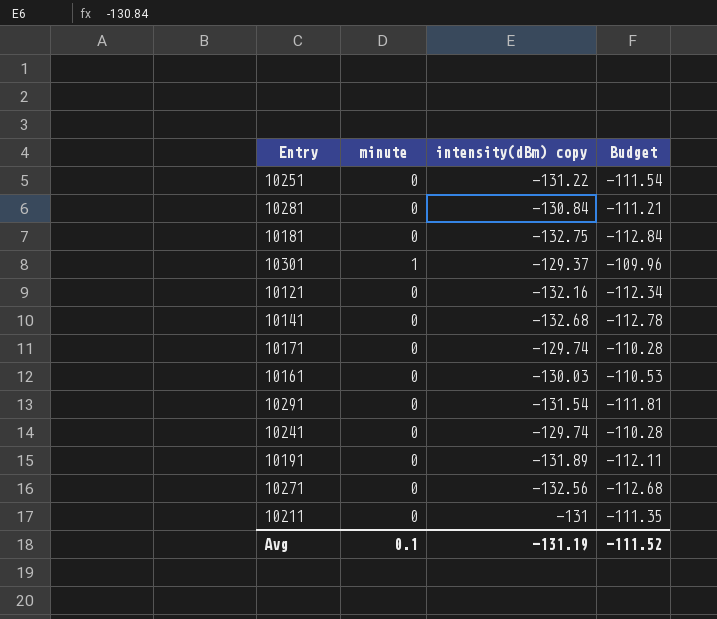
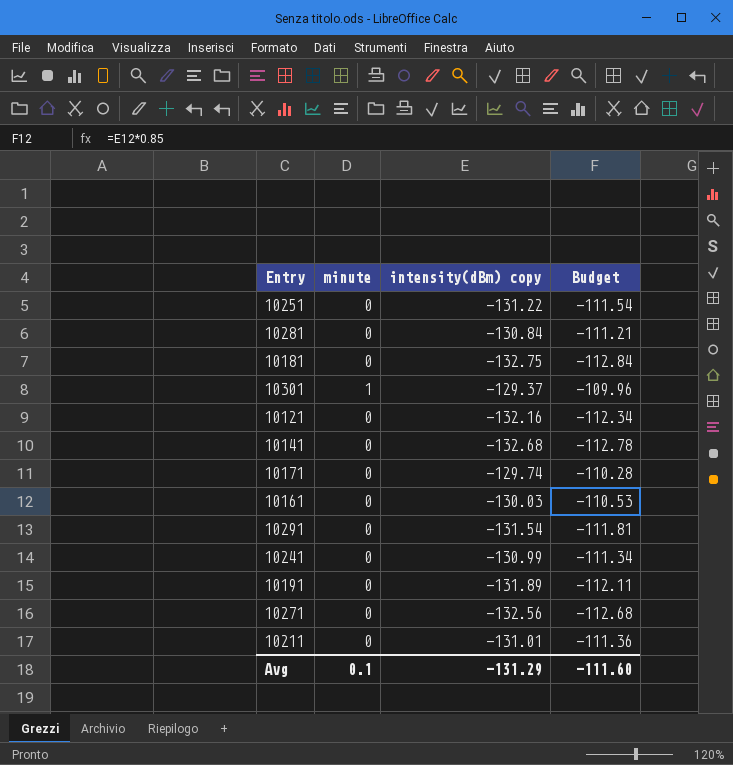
10241 | intensity(dBm) copy: -129.74 -> -130.99
10241 | Budget: -110.28 -> -111.34
10211 | intensity(dBm) copy: -131 -> -131.01
10211 | Budget: -111.35 -> -111.36
Avg | intensity(dBm) copy: -131.19 -> -131.29
Avg | Budget: -111.52 -> -111.60

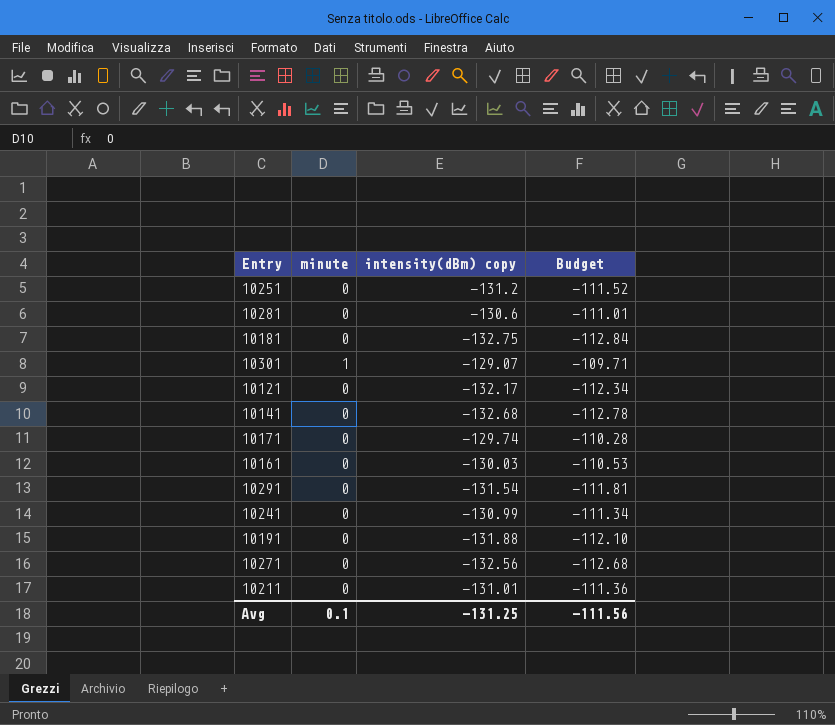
10251 | intensity(dBm) copy: -131.22 -> -131.2
10251 | Budget: -111.54 -> -111.52
10281 | intensity(dBm) copy: -130.84 -> -130.6
10281 | Budget: -111.21 -> -111.01
10301 | intensity(dBm) copy: -129.37 -> -129.07
10301 | Budget: -109.96 -> -109.71
10121 | intensity(dBm) copy: -132.16 -> -132.17
10191 | intensity(dBm) copy: -131.89 -> -131.88
10191 | Budget: -112.11 -> -112.10
Avg | intensity(dBm) copy: -131.29 -> -131.25
Avg | Budget: -111.60 -> -111.56

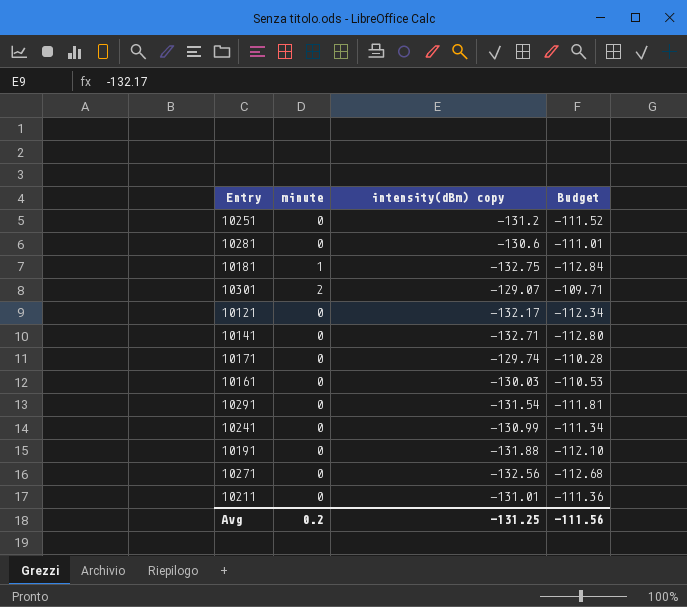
10181 | minute: 0 -> 1
10301 | minute: 1 -> 2
10141 | intensity(dBm) copy: -132.68 -> -132.71
10141 | Budget: -112.78 -> -112.80
Avg | minute: 0.1 -> 0.2

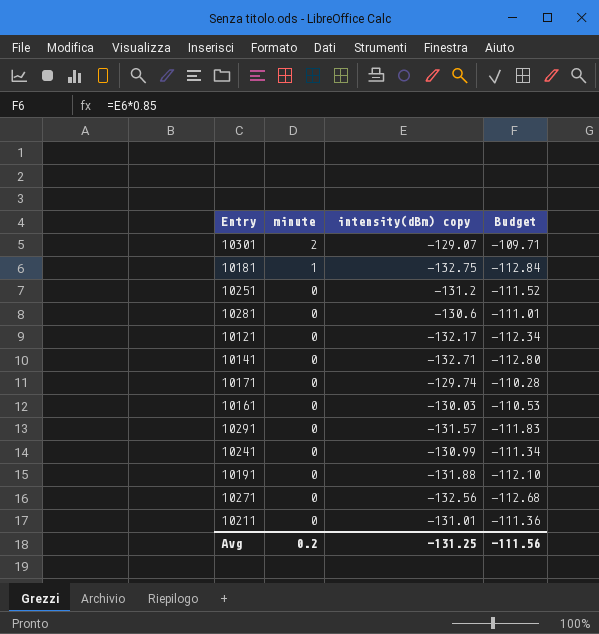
row order: none -> minute descending
10291 | intensity(dBm) copy: -131.54 -> -131.57
10291 | Budget: -111.81 -> -111.83

